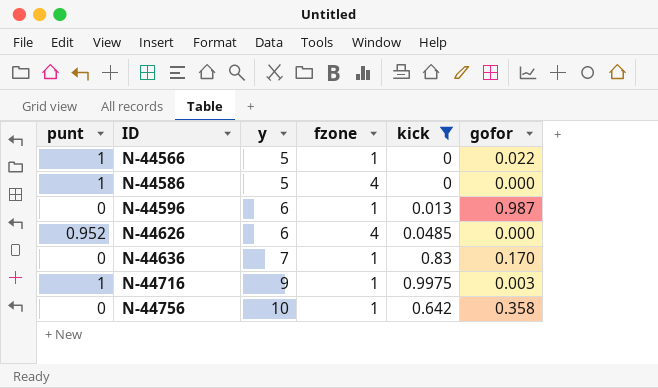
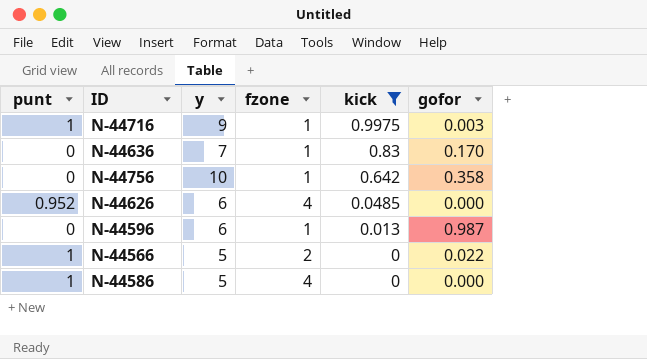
row order: ID ascending -> kick descending
N-44566 | fzone: 1 -> 2

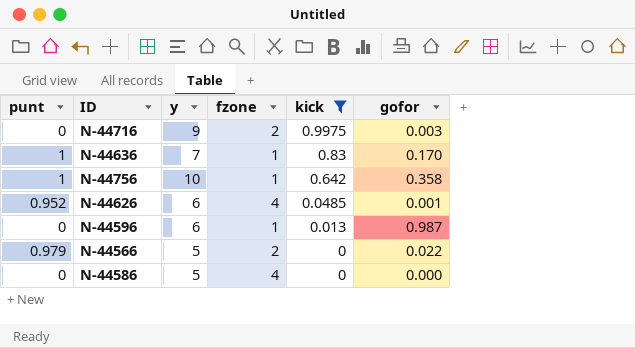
N-44716 | punt: 1 -> 0
N-44716 | fzone: 1 -> 2
N-44636 | punt: 0 -> 1
N-44756 | punt: 0 -> 1
N-44626 | gofor: 0.000 -> 0.001
N-44566 | punt: 1 -> 0.979
N-44586 | punt: 1 -> 0

